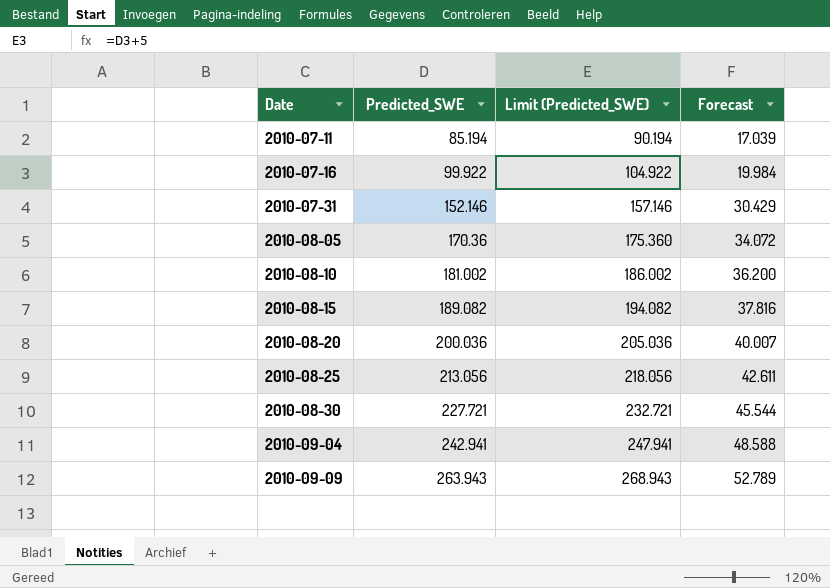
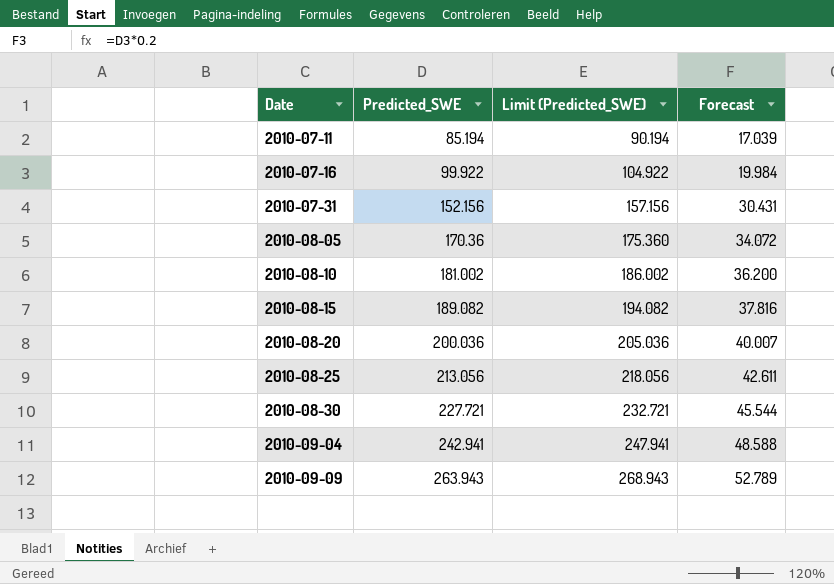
2010-07-31 | Predicted_SWE: 152.146 -> 152.156
2010-07-31 | Limit (Predicted_SWE): 157.146 -> 157.156
2010-07-31 | Forecast: 30.429 -> 30.431

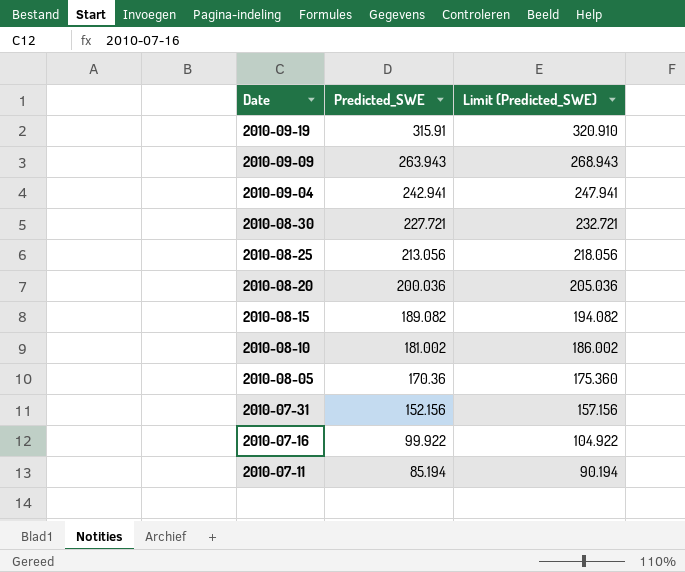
row order: Date ascending -> Date descending
column Forecast | formula: [Predicted_SWE] * 0.2 -> none
row 2010-09-19: none -> 315.91 | 320.910

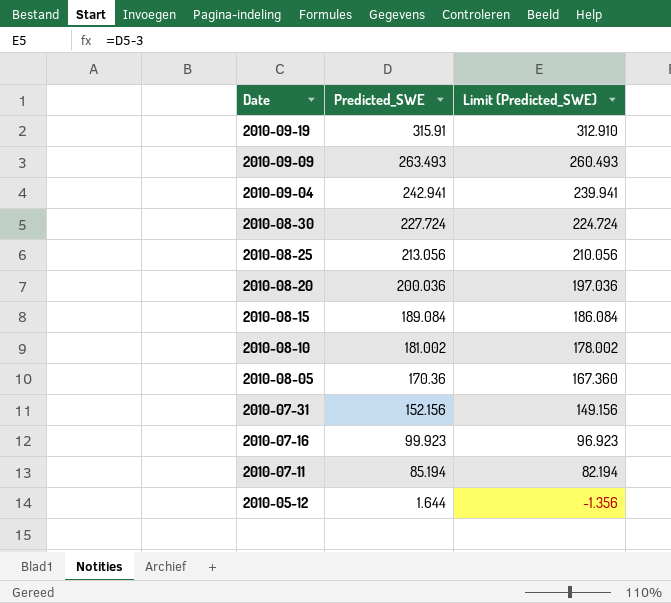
column Limit (Predicted_SWE) | formula: [Predicted_SWE] + 5 -> [Predicted_SWE] - 3
2010-09-09 | Predicted_SWE: 263.943 -> 263.493
2010-08-30 | Predicted_SWE: 227.721 -> 227.724
2010-08-15 | Predicted_SWE: 189.082 -> 189.084
2010-07-16 | Predicted_SWE: 99.922 -> 99.923
row 2010-05-12: none -> 1.644 | -1.356

